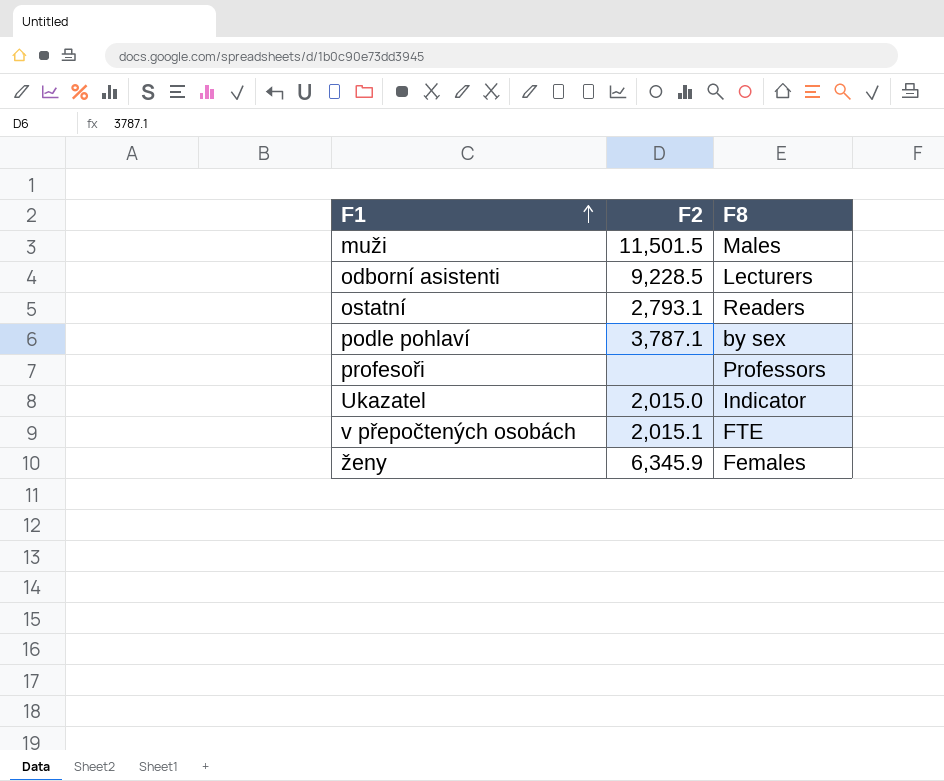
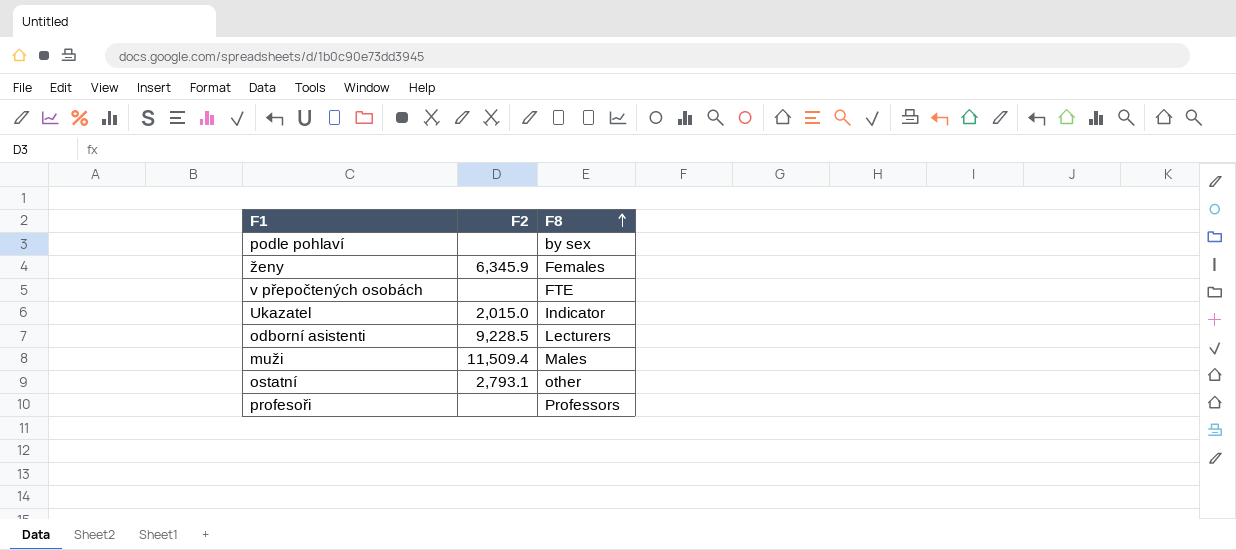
row order: F1 ascending -> F8 ascending
podle pohlaví | F2: 3,787.1 -> none
v přepočtených osobách | F2: 2,015.1 -> none
muži | F2: 11,501.5 -> 11,509.4
ostatní | F8: Readers -> other

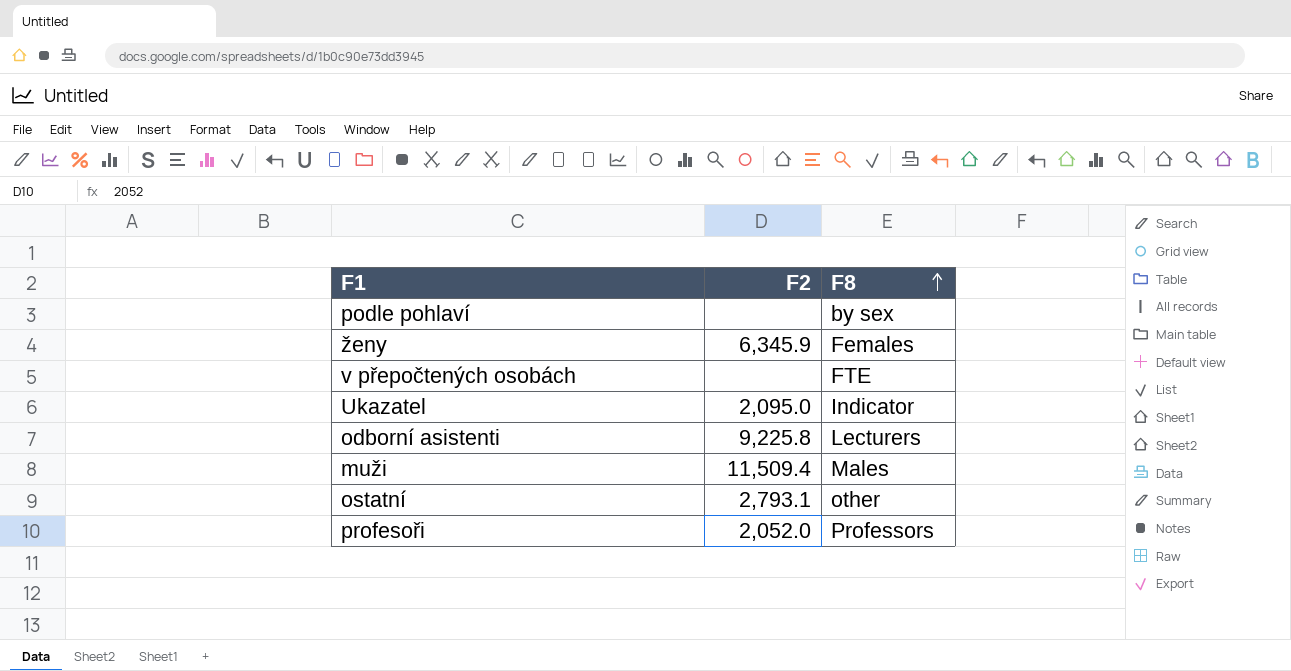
Ukazatel | F2: 2,015.0 -> 2,095.0
odborní asistenti | F2: 9,228.5 -> 9,225.8
profesoři | F2: none -> 2,052.0

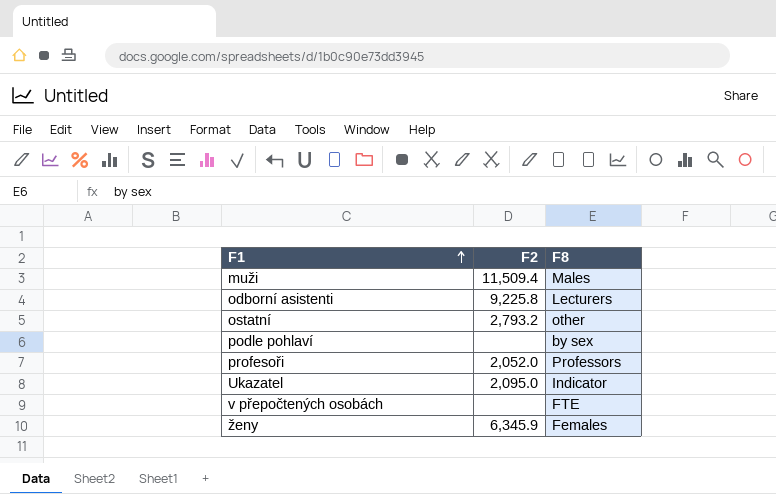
row order: F8 ascending -> F1 ascending
ostatní | F2: 2,793.1 -> 2,793.2

